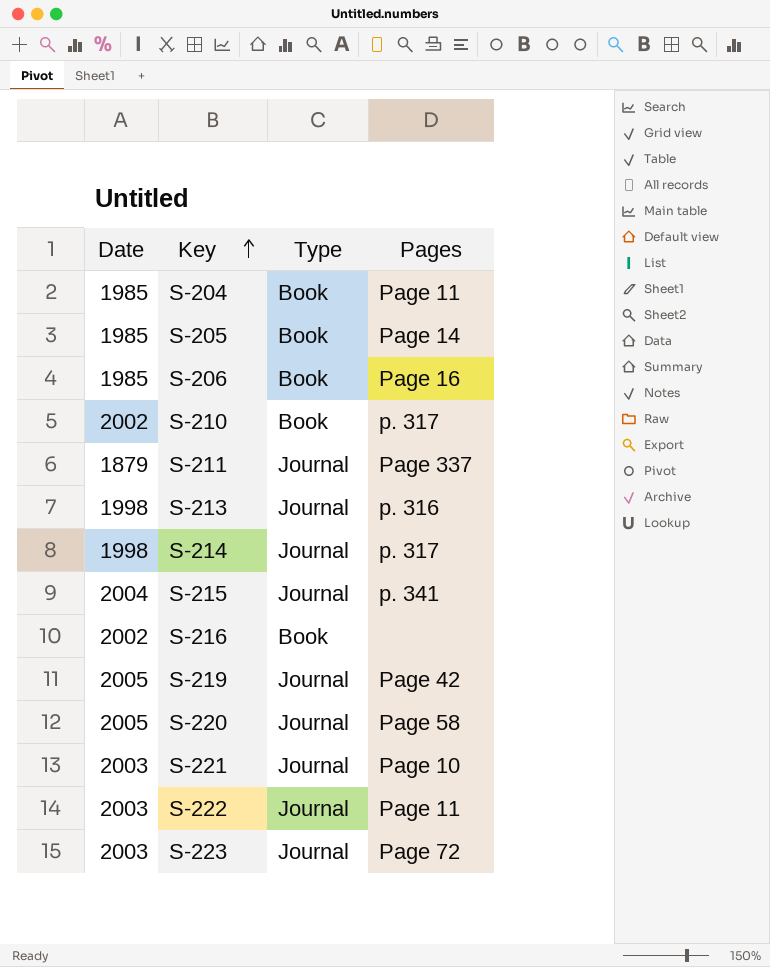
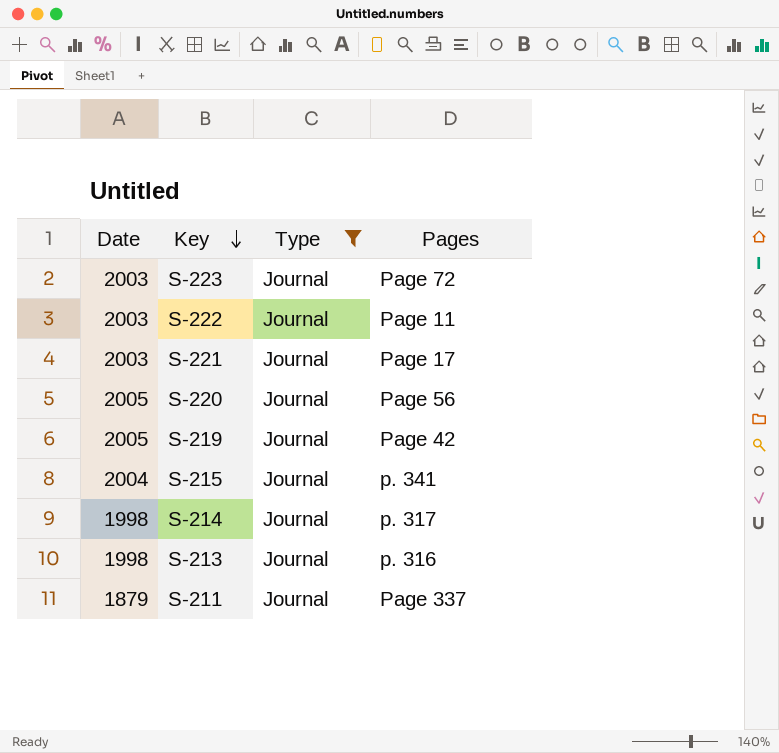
filter: none -> Type = Journal
row order: Key ascending -> Key descending
S-221 | Pages: Page 10 -> Page 17
S-220 | Pages: Page 58 -> Page 56

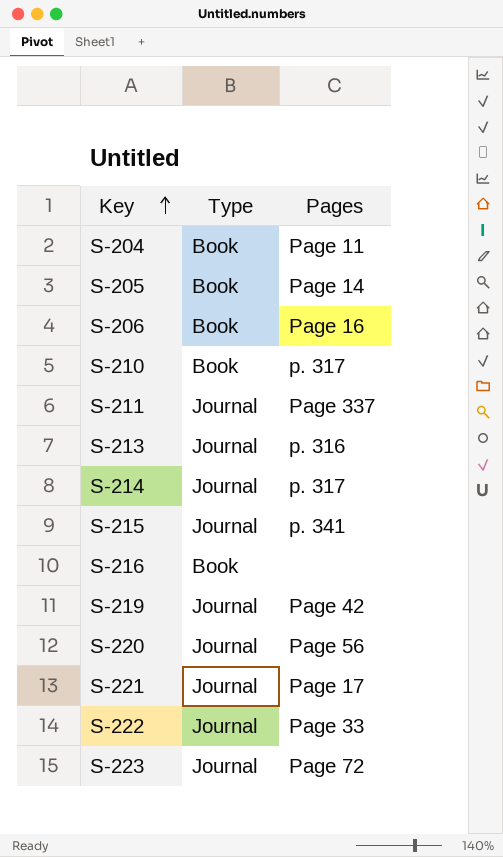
filter: Type = Journal -> none
row order: Key descending -> Key ascending
column Date | position: 1 -> none
S-222 | Pages: Page 11 -> Page 33

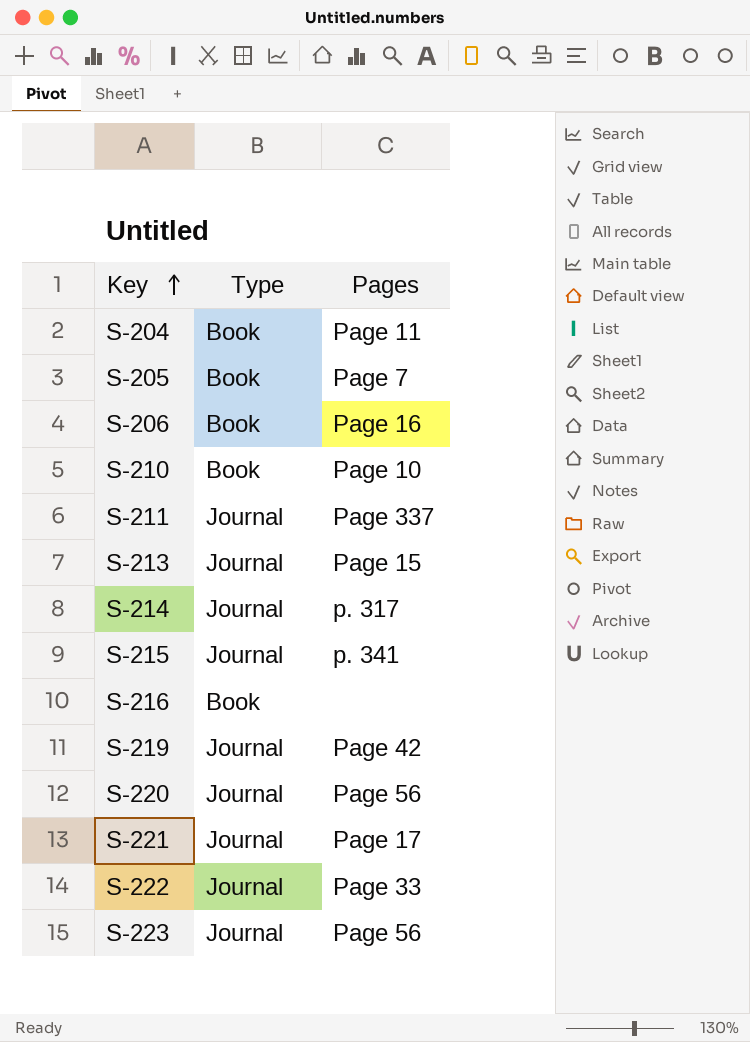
S-205 | Pages: Page 14 -> Page 7
S-210 | Pages: p. 317 -> Page 10
S-213 | Pages: p. 316 -> Page 15
S-223 | Pages: Page 72 -> Page 56

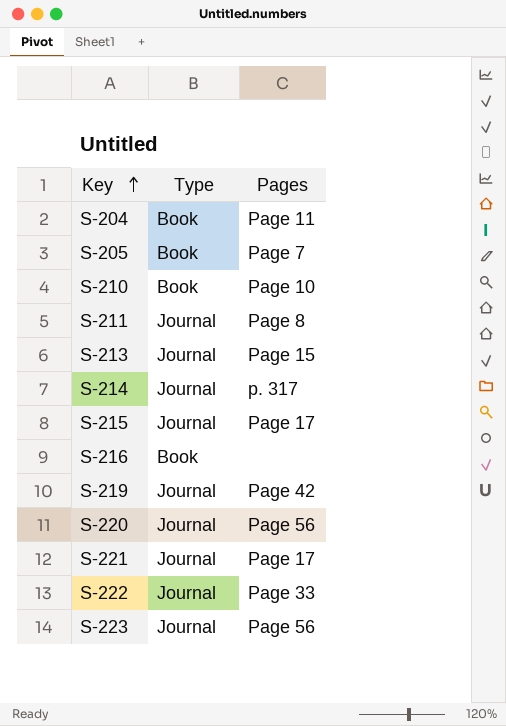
row S-206: Book | Page 16 -> none
S-211 | Pages: Page 337 -> Page 8
S-215 | Pages: p. 341 -> Page 17

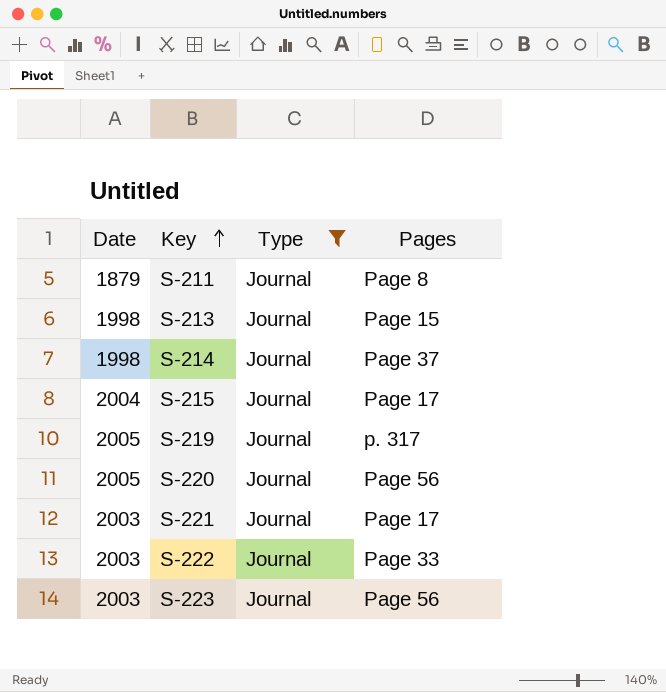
filter: none -> Type = Journal
column Date | position: none -> 1
S-214 | Pages: p. 317 -> Page 37
S-219 | Pages: Page 42 -> p. 317

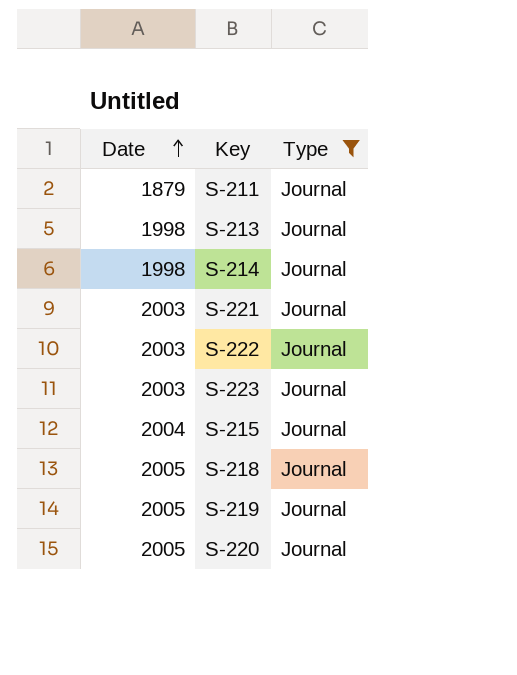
row order: Key ascending -> Date ascending
column Pages | position: 4 -> none
row S-218: none -> 2005 | Journal

